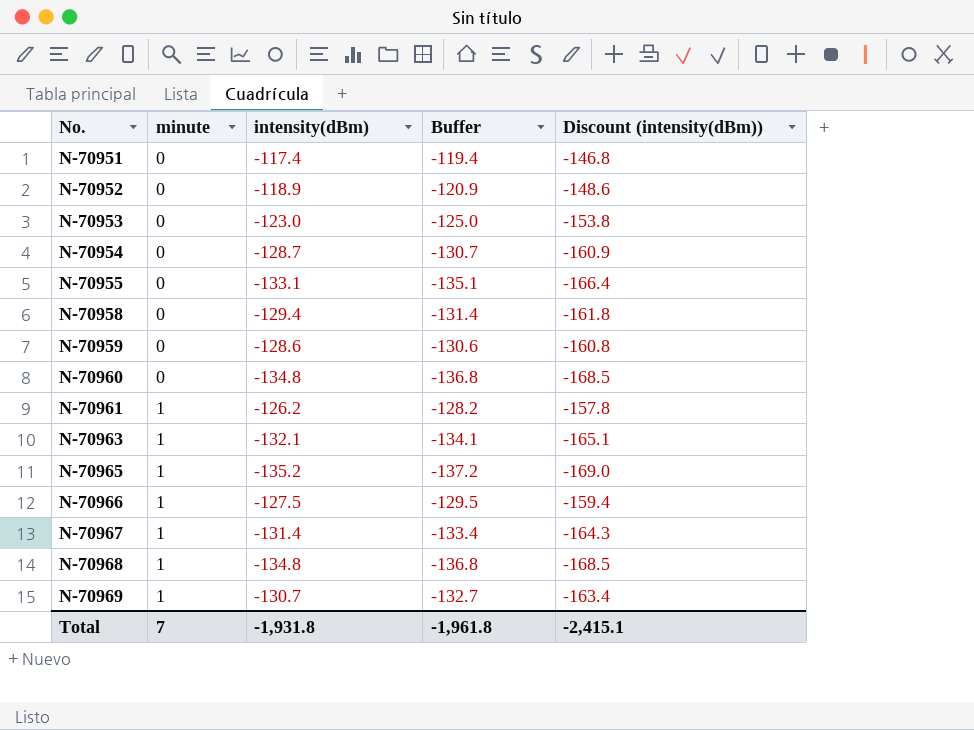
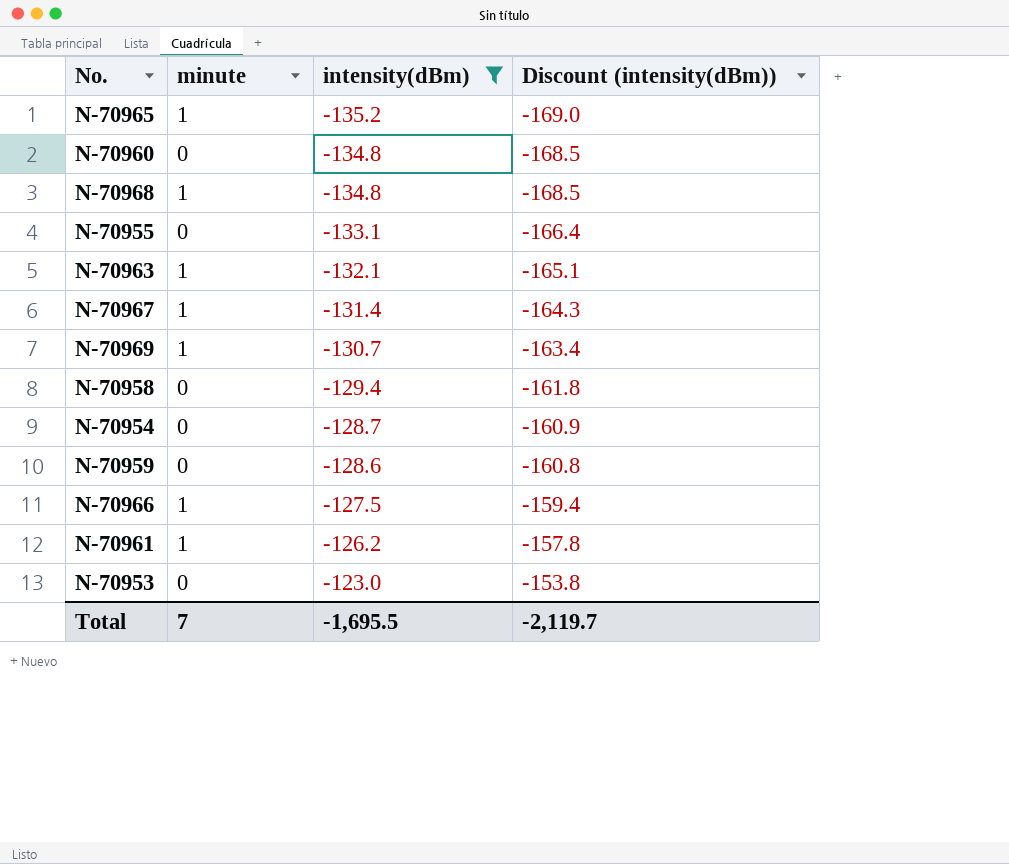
filter: none -> intensity(dBm) <= -123.0
row order: No. ascending -> intensity(dBm) ascending
column Buffer | formula: [intensity(dBm)] - 2 -> none
Total | intensity(dBm): -1,931.8 -> -1,695.5
Total | Discount (intensity(dBm)): -2,415.1 -> -2,119.7

